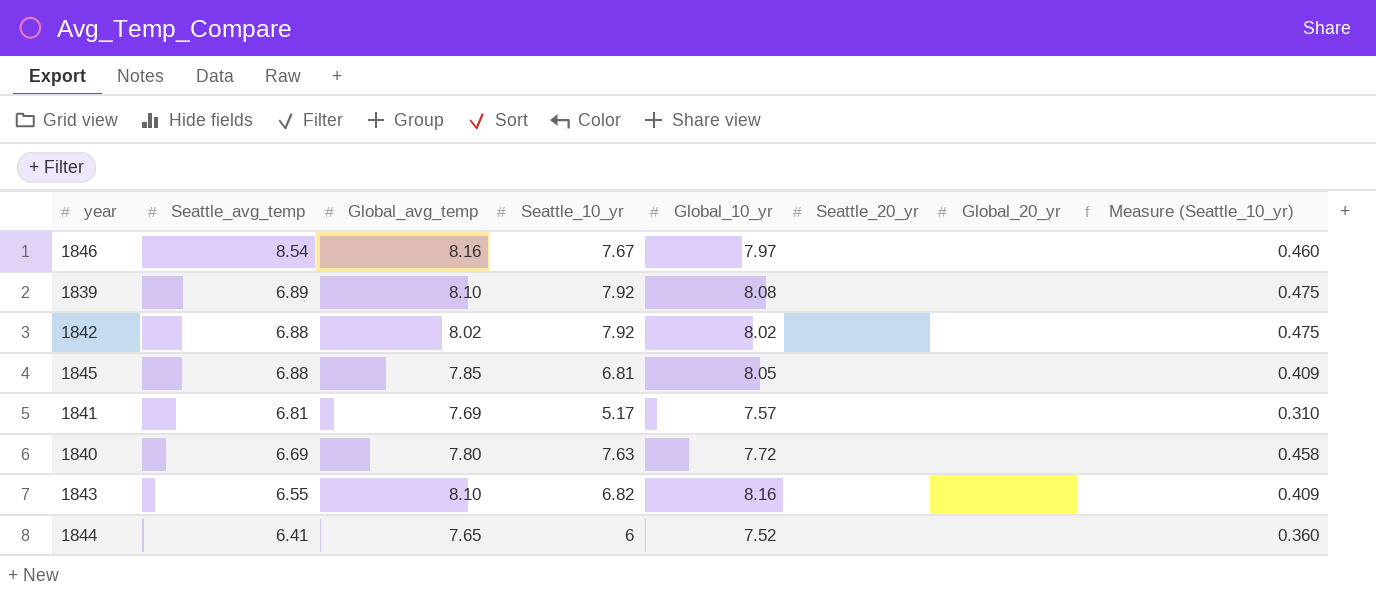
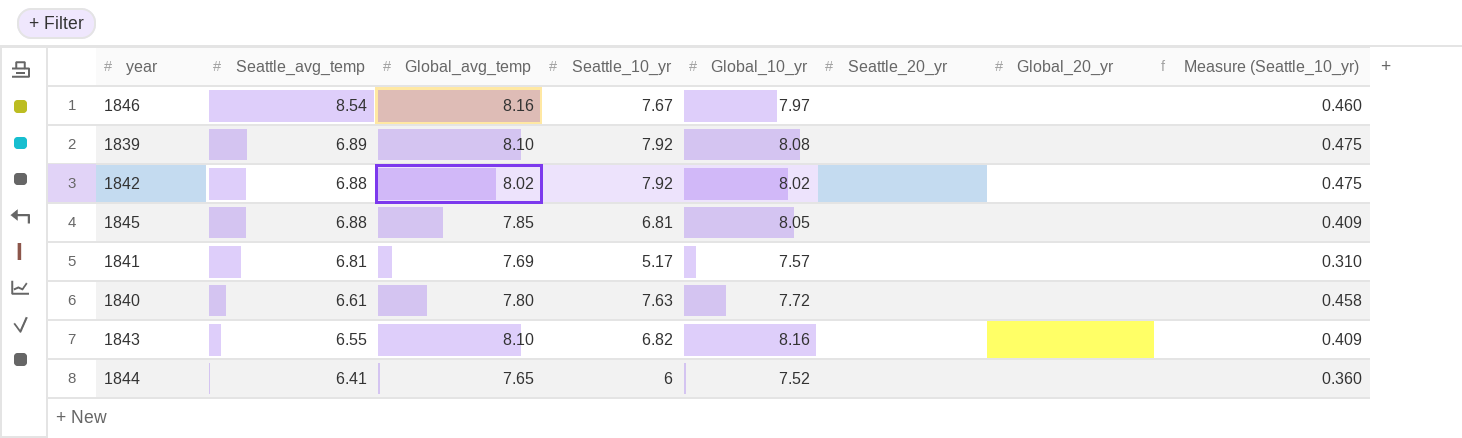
1840 | Seattle_avg_temp: 6.69 -> 6.61

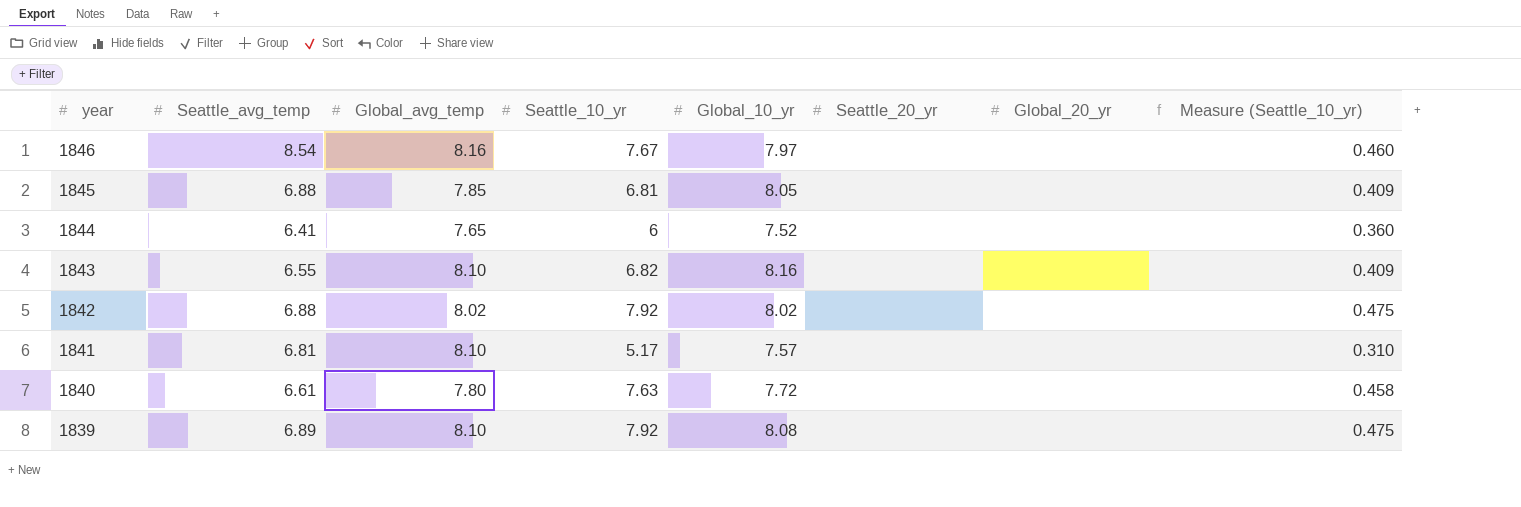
row order: Seattle_avg_temp descending -> year descending
1841 | Global_avg_temp: 7.69 -> 8.10

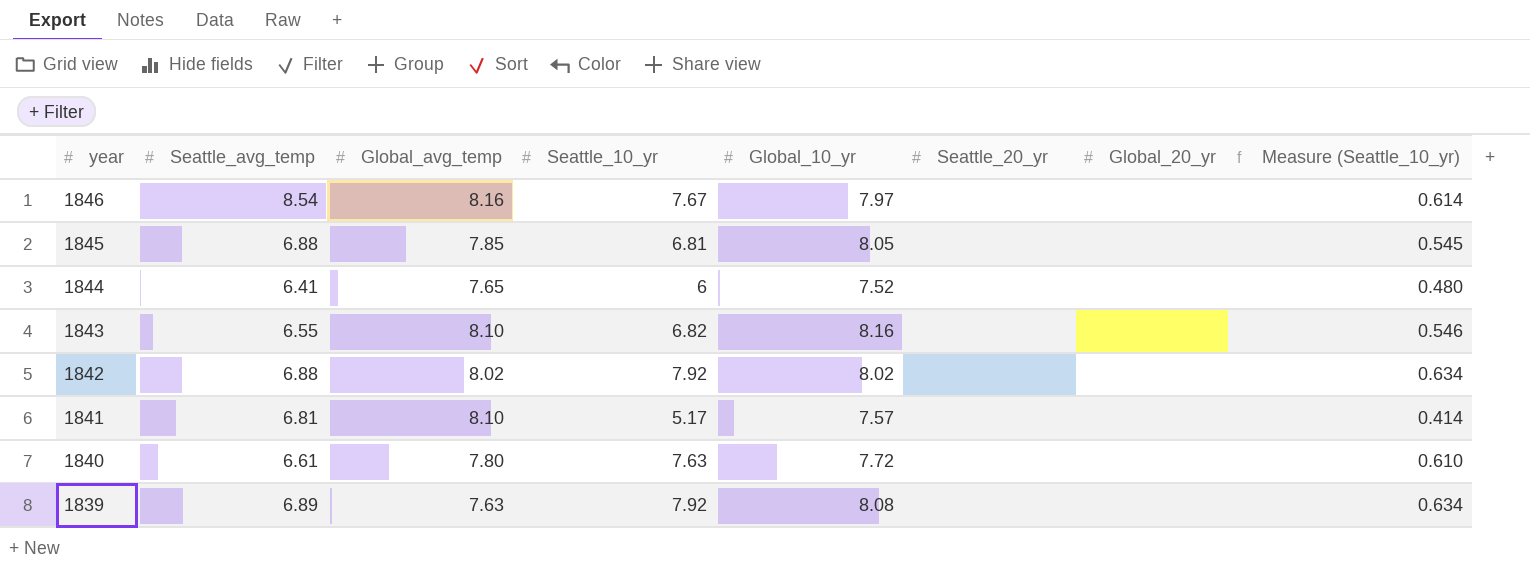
column Measure (Seattle_10_yr) | formula: [Seattle_10_yr] * 0.06 -> [Seattle_10_yr] * 0.08
1839 | Global_avg_temp: 8.10 -> 7.63

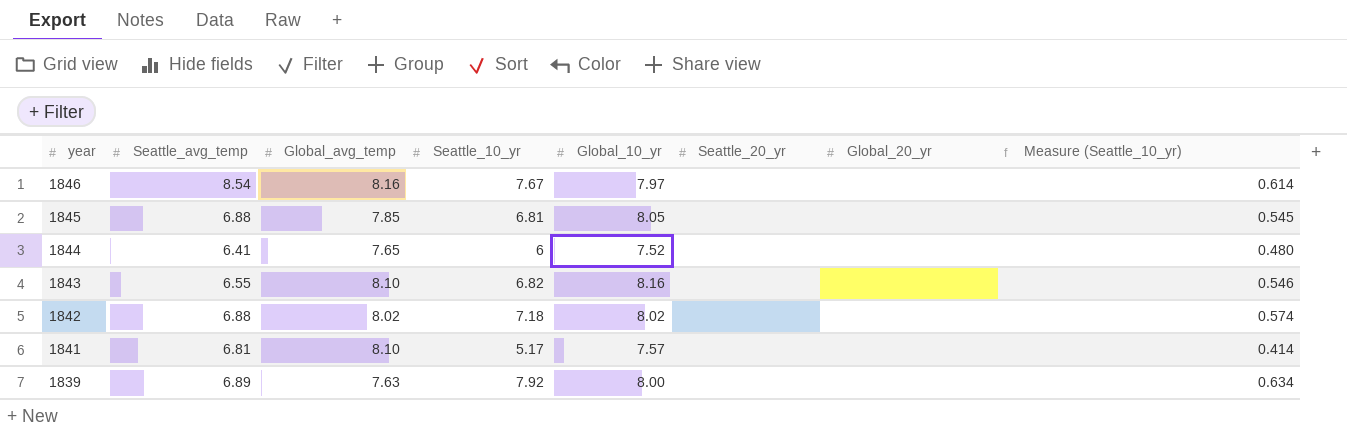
row 1840: 6.61 | 7.80 | 7.63 | 7.72 | none | none | 0.610 -> none
1842 | Seattle_10_yr: 7.92 -> 7.18
1842 | Measure (Seattle_10_yr): 0.634 -> 0.574
1839 | Global_10_yr: 8.08 -> 8.00

